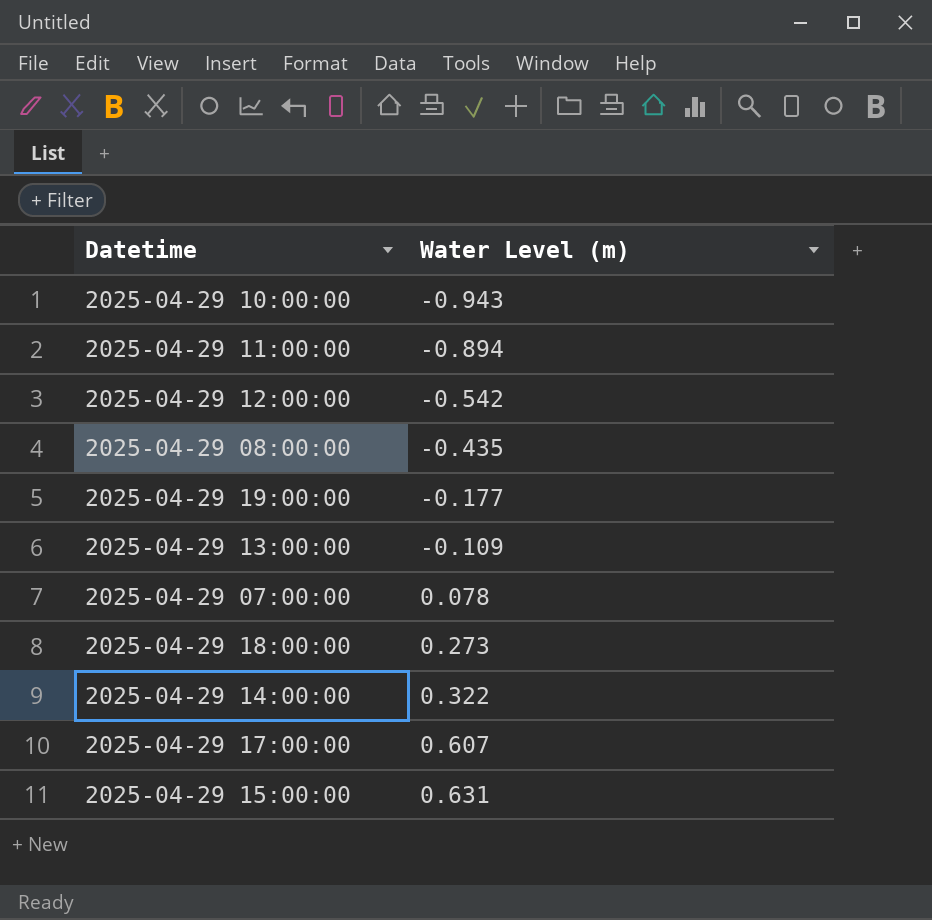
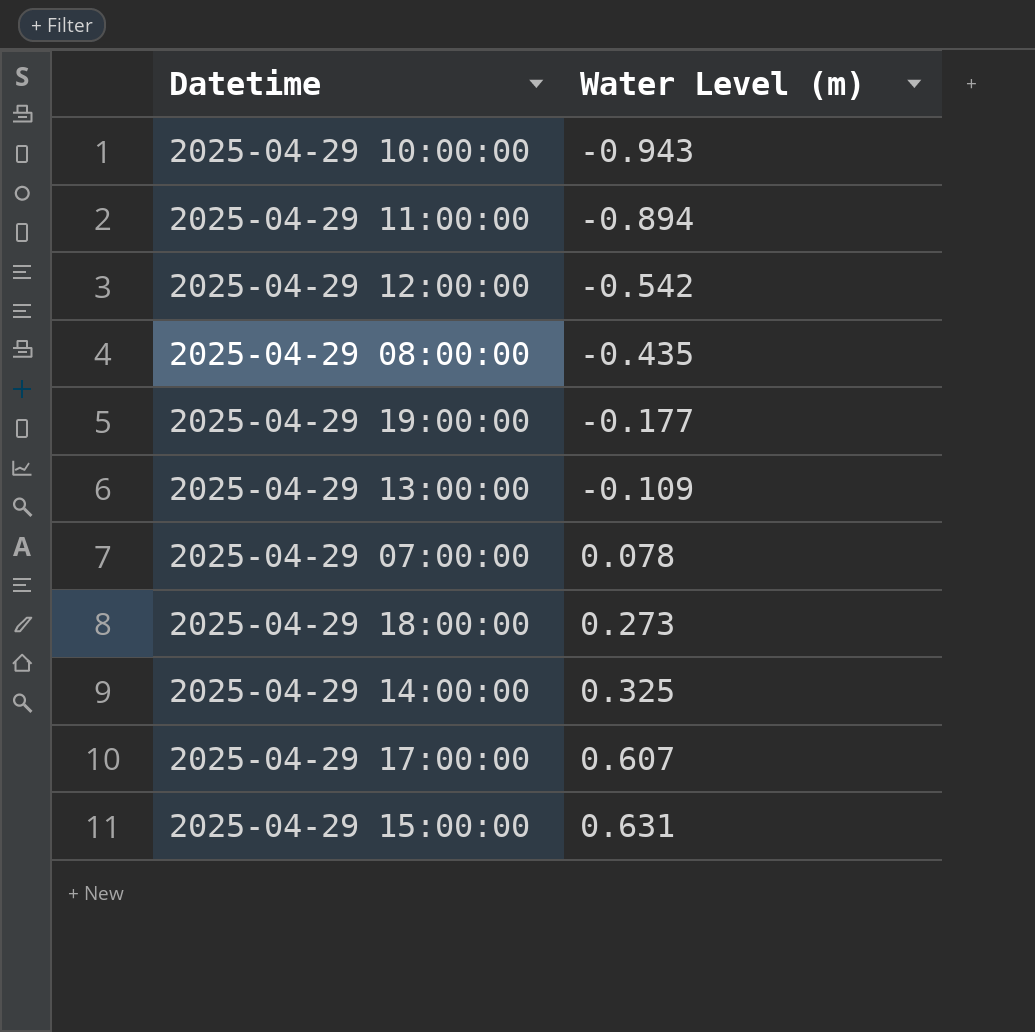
2025-04-29 14:00:00 | Water Level (m): 0.322 -> 0.325

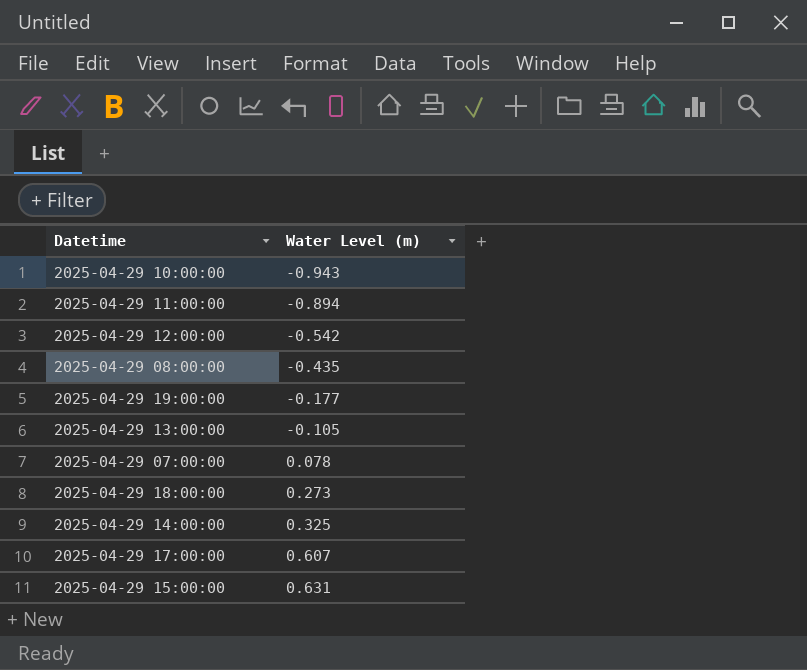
2025-04-29 13:00:00 | Water Level (m): -0.109 -> -0.105

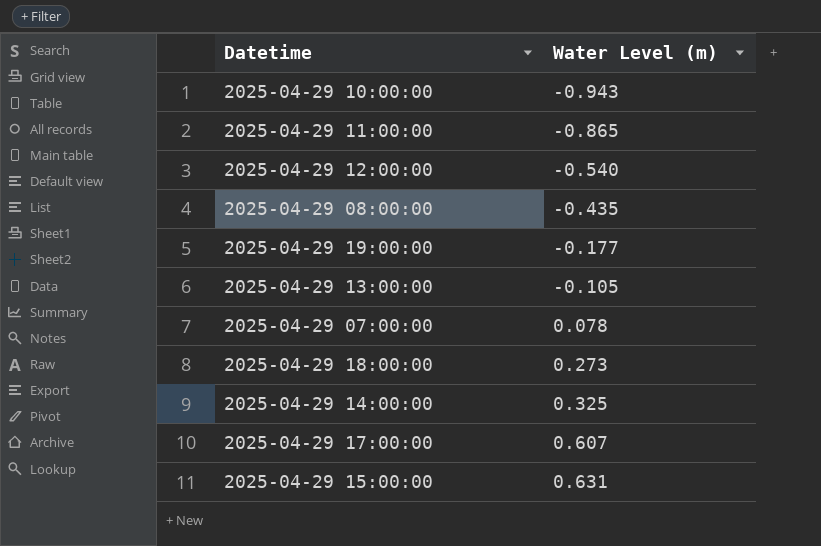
2025-04-29 11:00:00 | Water Level (m): -0.894 -> -0.865
2025-04-29 12:00:00 | Water Level (m): -0.542 -> -0.540

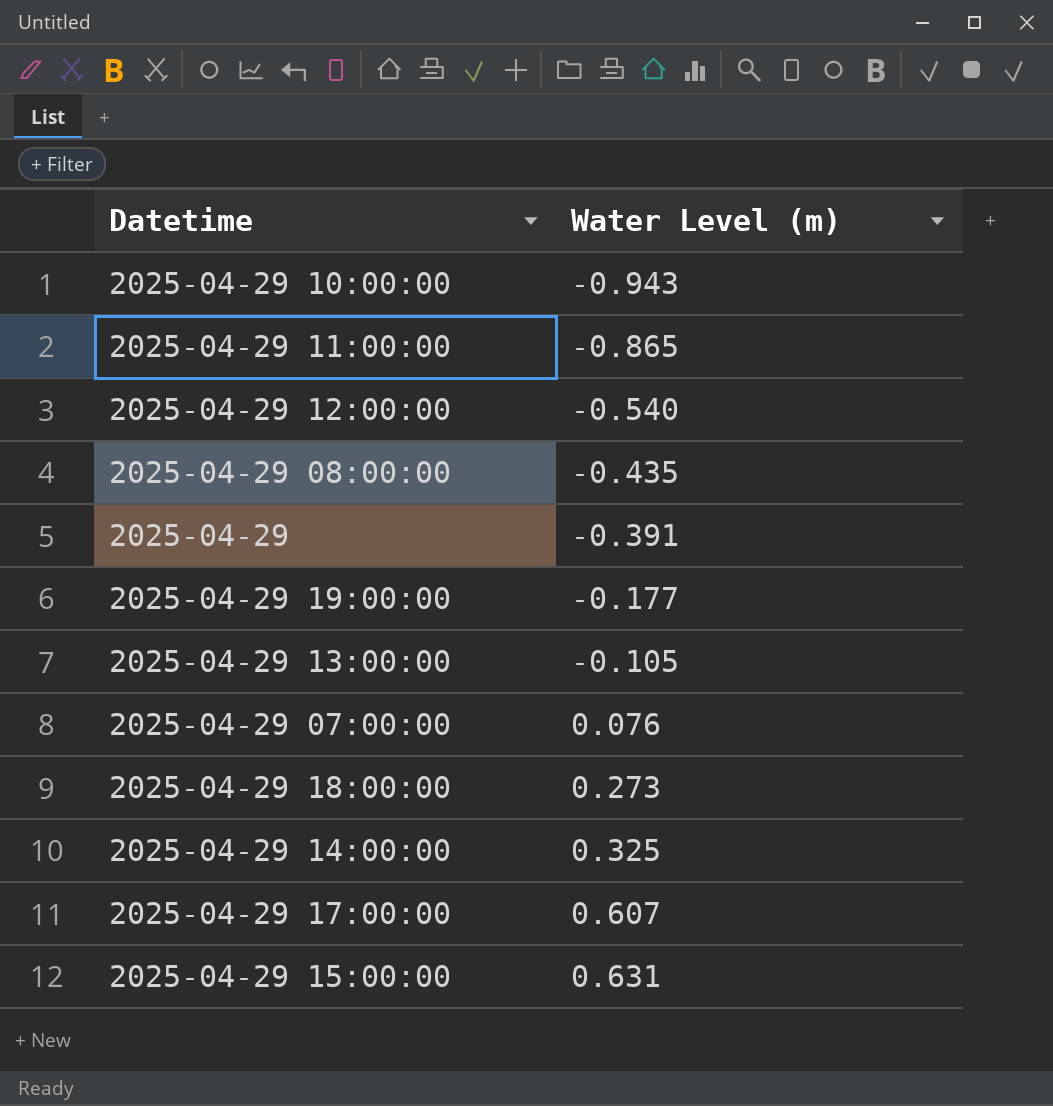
row 2025-04-29: none -> -0.391
2025-04-29 07:00:00 | Water Level (m): 0.078 -> 0.076

